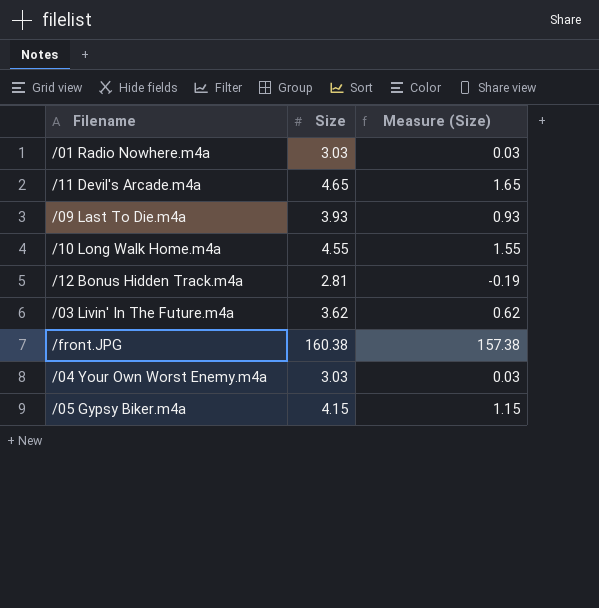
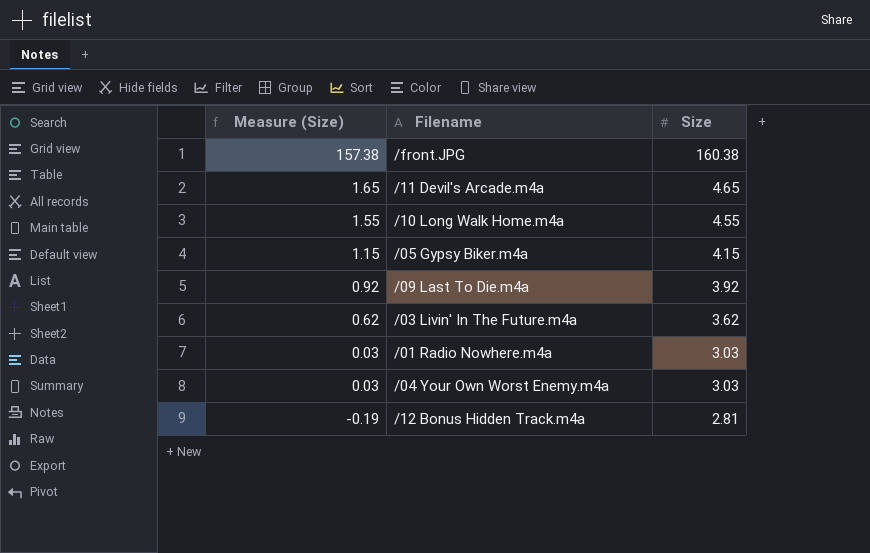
row order: none -> Measure (Size) descending
column Measure (Size) | position: 3 -> 1
/09 Last To Die.m4a | Measure (Size): 0.93 -> 0.92
/09 Last To Die.m4a | Size: 3.93 -> 3.92

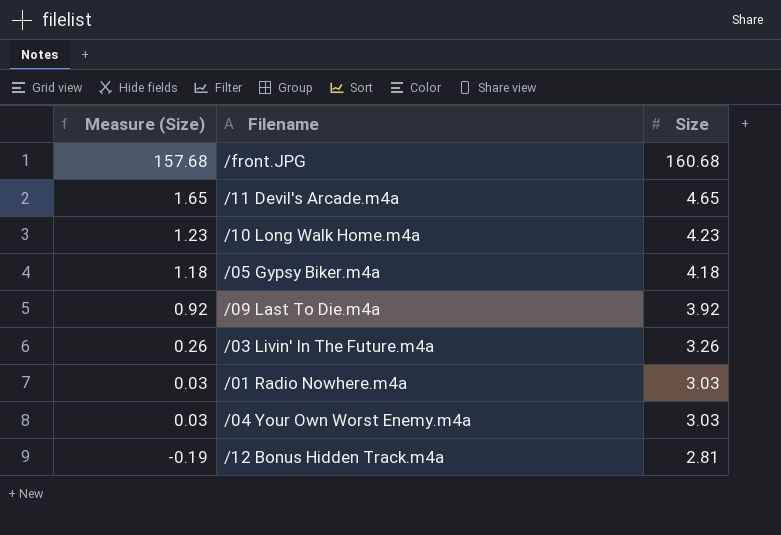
/front.JPG | Measure (Size): 157.38 -> 157.68
/front.JPG | Size: 160.38 -> 160.68
/10 Long Walk Home.m4a | Measure (Size): 1.55 -> 1.23
/10 Long Walk Home.m4a | Size: 4.55 -> 4.23
/05 Gypsy Biker.m4a | Measure (Size): 1.15 -> 1.18
/05 Gypsy Biker.m4a | Size: 4.15 -> 4.18
/03 Livin' In The Future.m4a | Measure (Size): 0.62 -> 0.26
/03 Livin' In The Future.m4a | Size: 3.62 -> 3.26

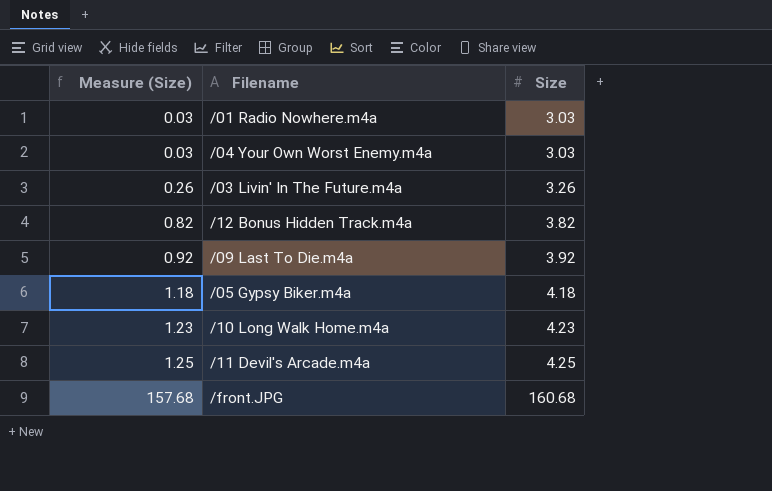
row order: Measure (Size) descending -> Measure (Size) ascending
/12 Bonus Hidden Track.m4a | Measure (Size): -0.19 -> 0.82
/12 Bonus Hidden Track.m4a | Size: 2.81 -> 3.82
/11 Devil's Arcade.m4a | Measure (Size): 1.65 -> 1.25
/11 Devil's Arcade.m4a | Size: 4.65 -> 4.25

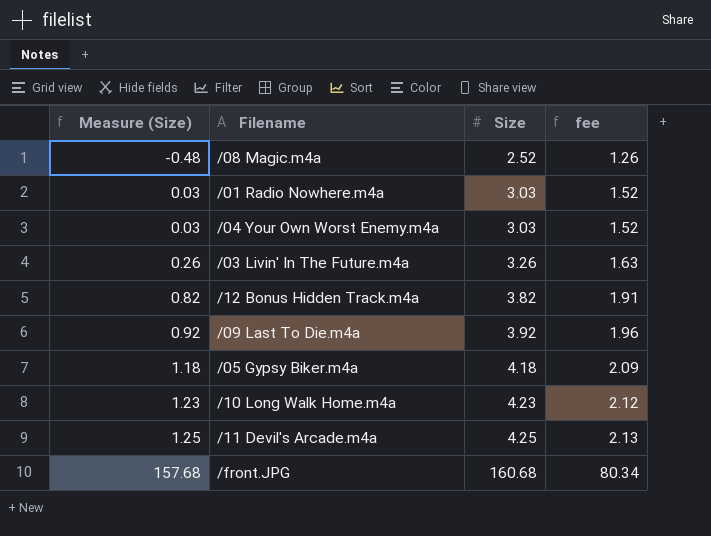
column fee | formula: none -> [Size] * 0.5
row /08 Magic.m4a: none -> -0.48 | 2.52 | 1.26

